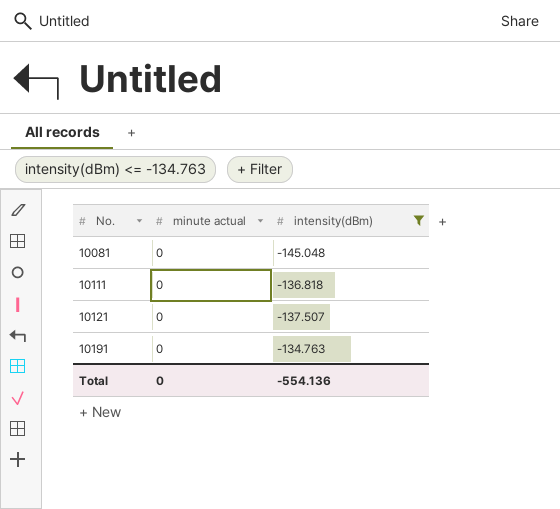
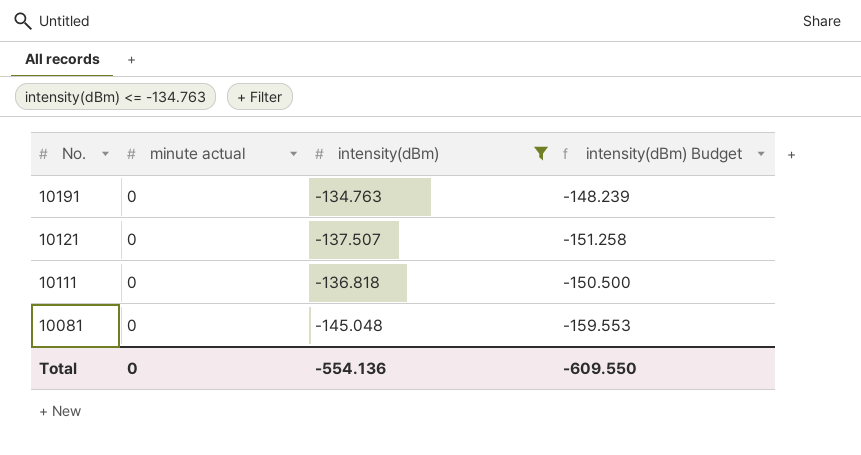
row order: No. ascending -> No. descending
column intensity(dBm) Budget | formula: none -> [intensity(dBm)] * 1.1

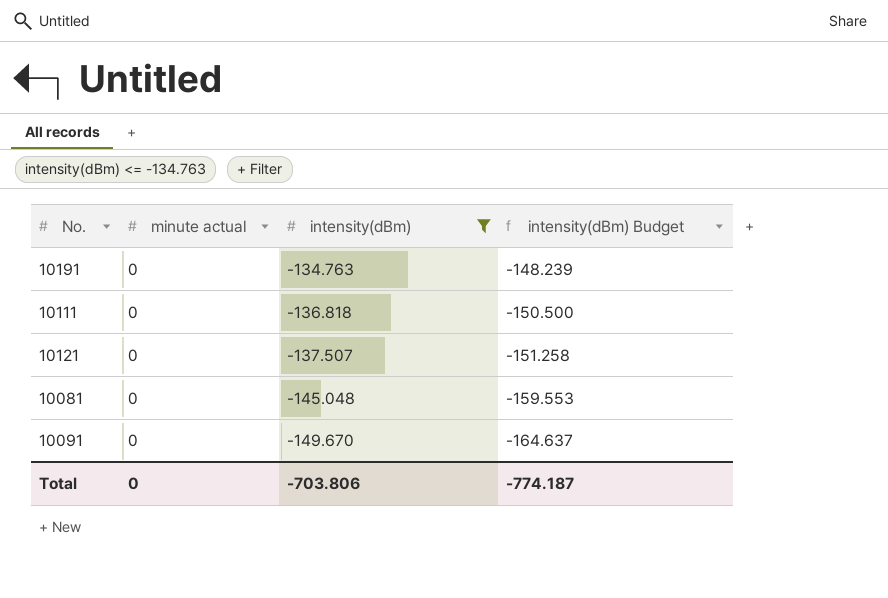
row order: No. descending -> intensity(dBm) descending
row 10091: none -> 0 | -149.670 | -164.637
Total | intensity(dBm): -554.136 -> -703.806
Total | intensity(dBm) Budget: -609.550 -> -774.187

